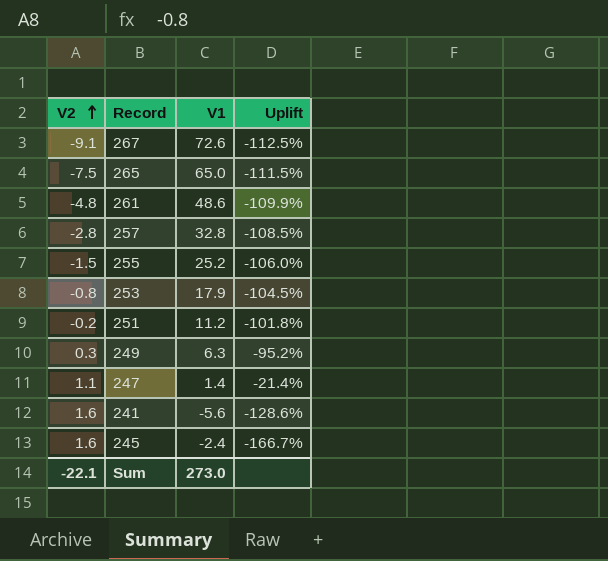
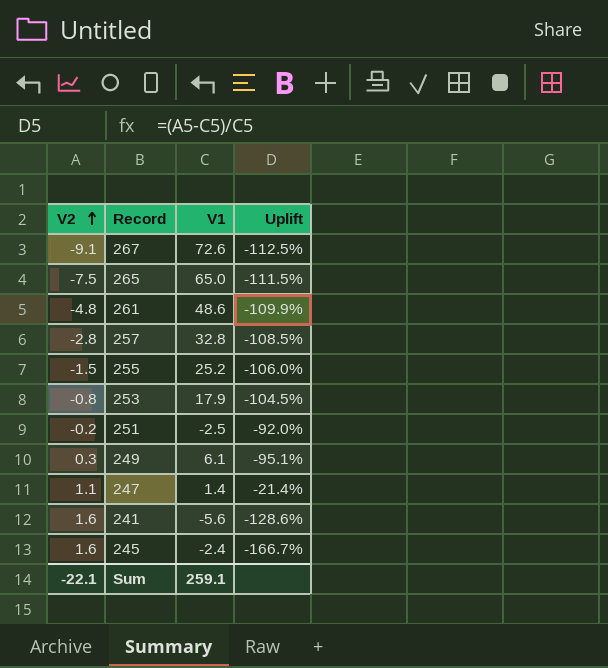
251 | V1: 11.2 -> -2.5
251 | Uplift: -101.8% -> -92.0%
249 | V1: 6.3 -> 6.1
249 | Uplift: -95.2% -> -95.1%
Sum | V1: 273.0 -> 259.1

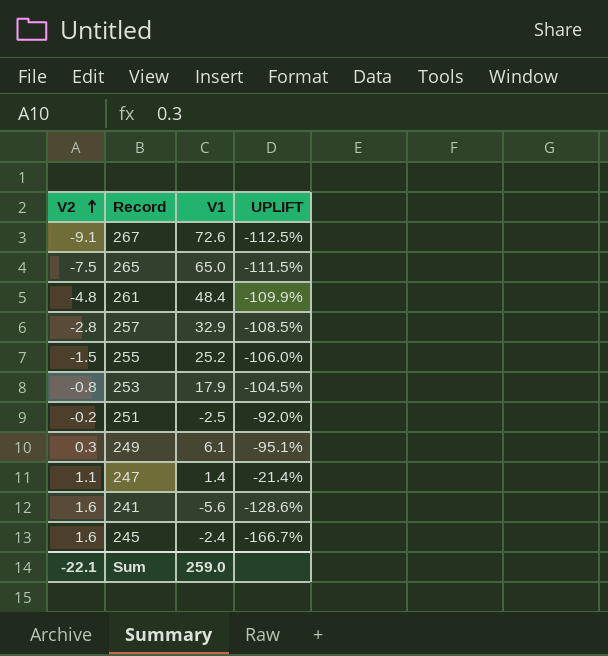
column name: Uplift -> UPLIFT
261 | V1: 48.6 -> 48.4
257 | V1: 32.8 -> 32.9
Sum | V1: 259.1 -> 259.0

